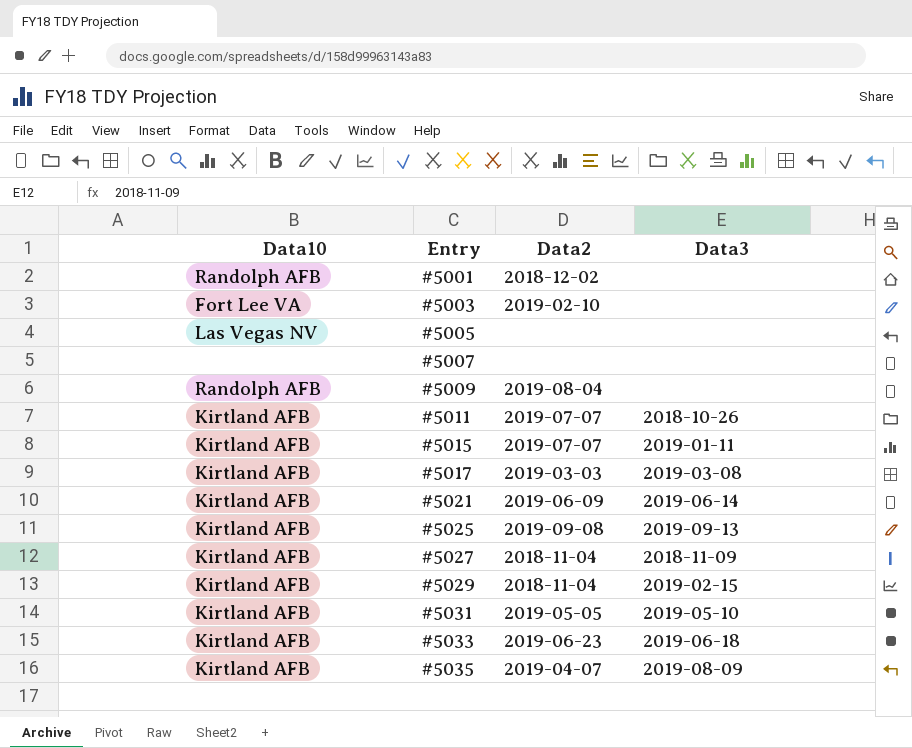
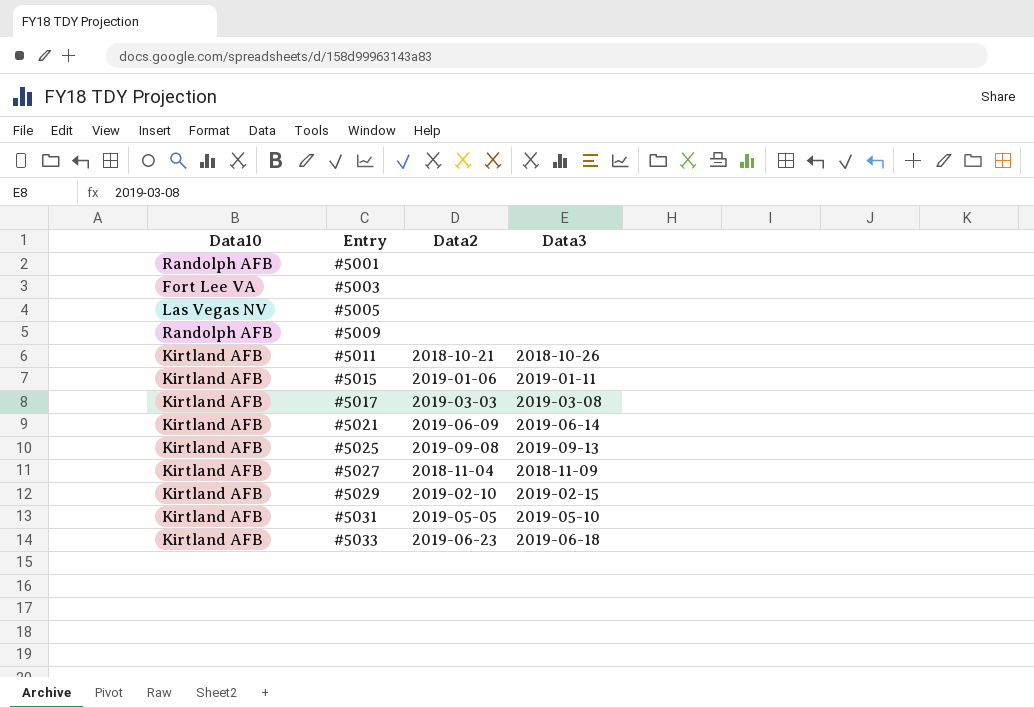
row #5007: none | none | none -> none
row #5035: Kirtland AFB | 2019-04-07 | 2019-08-09 -> none
#5001 | Data2: 2018-12-02 -> none
#5003 | Data2: 2019-02-10 -> none
#5009 | Data2: 2019-08-04 -> none
#5011 | Data2: 2019-07-07 -> 2018-10-21
#5015 | Data2: 2019-07-07 -> 2019-01-06
#5029 | Data2: 2018-11-04 -> 2019-02-10

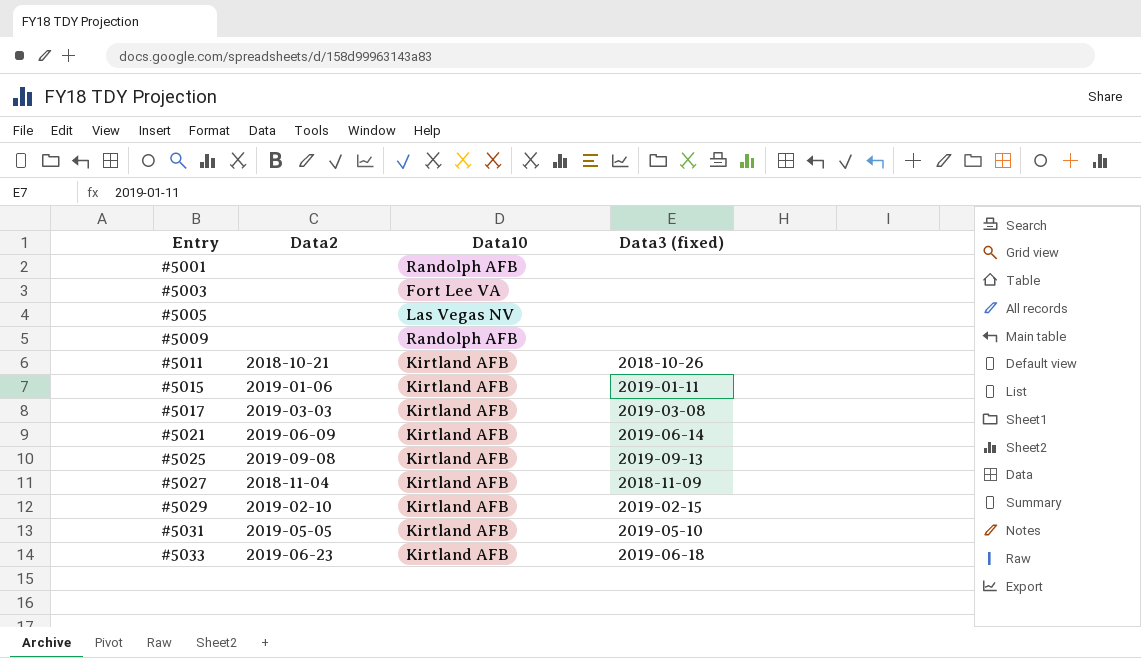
column Data10 | position: 1 -> 3
column name: Data3 -> Data3 (fixed)

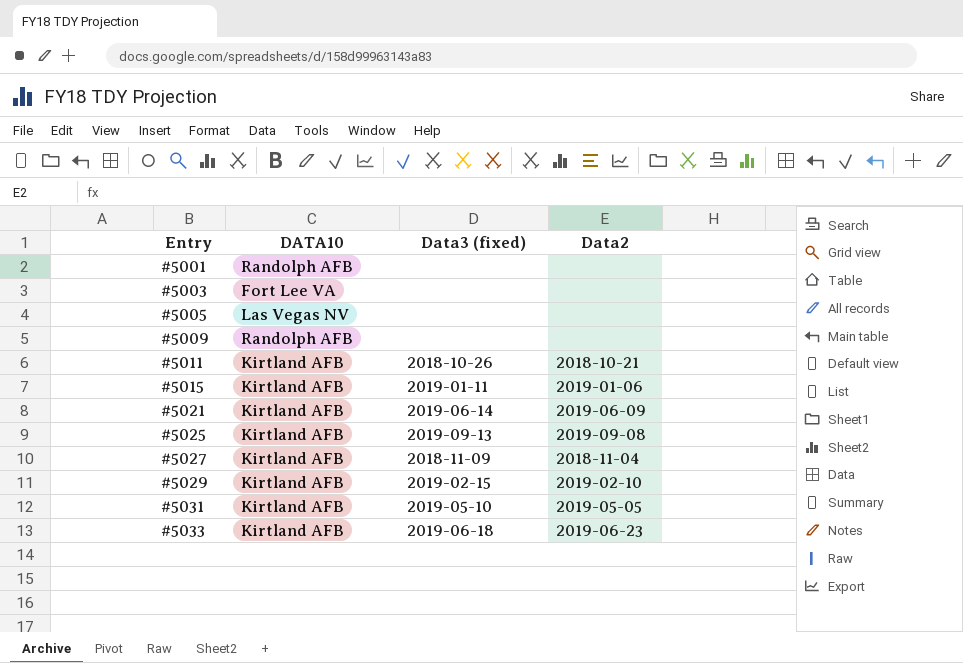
column name: Data10 -> DATA10
column Data2 | position: 2 -> 4
row #5017: 2019-03-03 | Kirtland AFB | 2019-03-08 -> none

